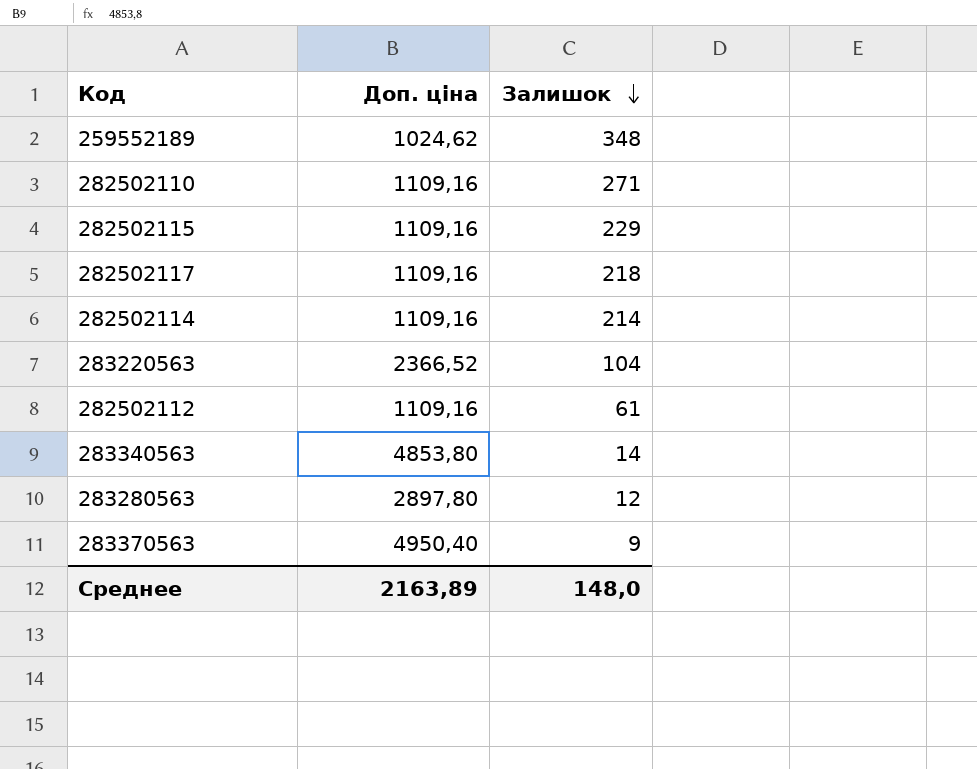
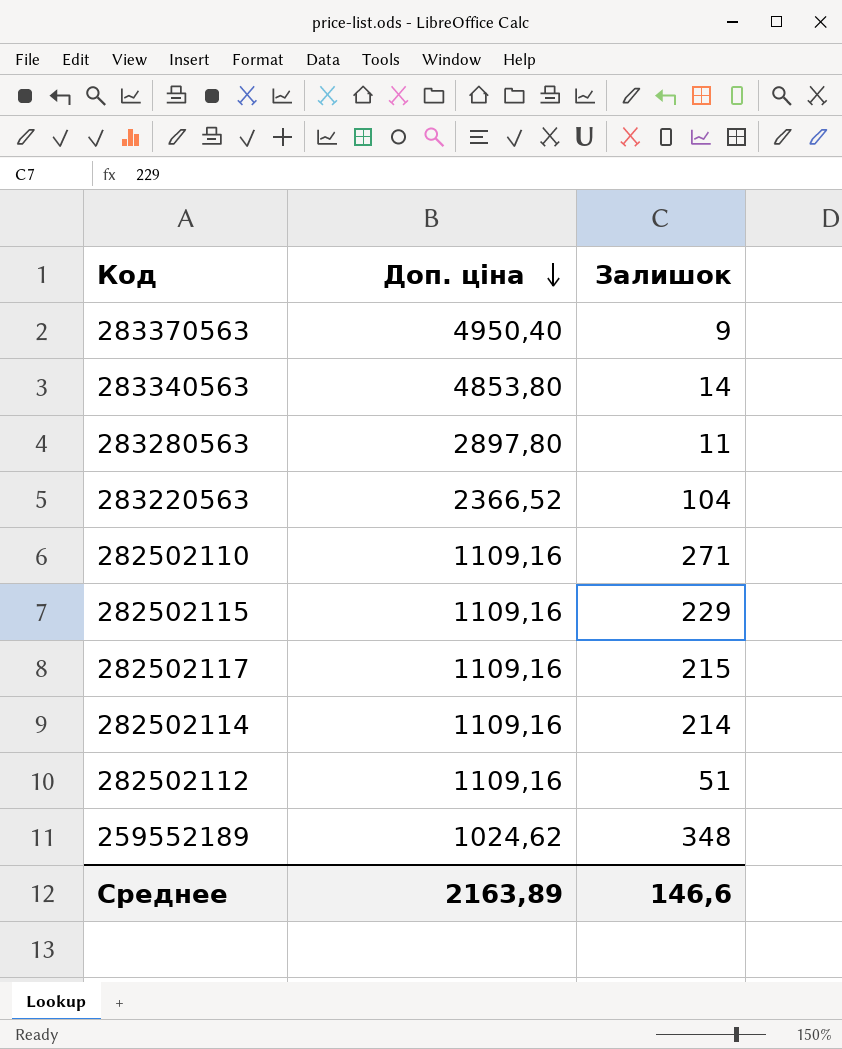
row order: Залишок descending -> Доп. ціна descending
283280563 | Залишок: 12 -> 11
282502117 | Залишок: 218 -> 215
282502112 | Залишок: 61 -> 51
Среднее | Залишок: 148,0 -> 146,6

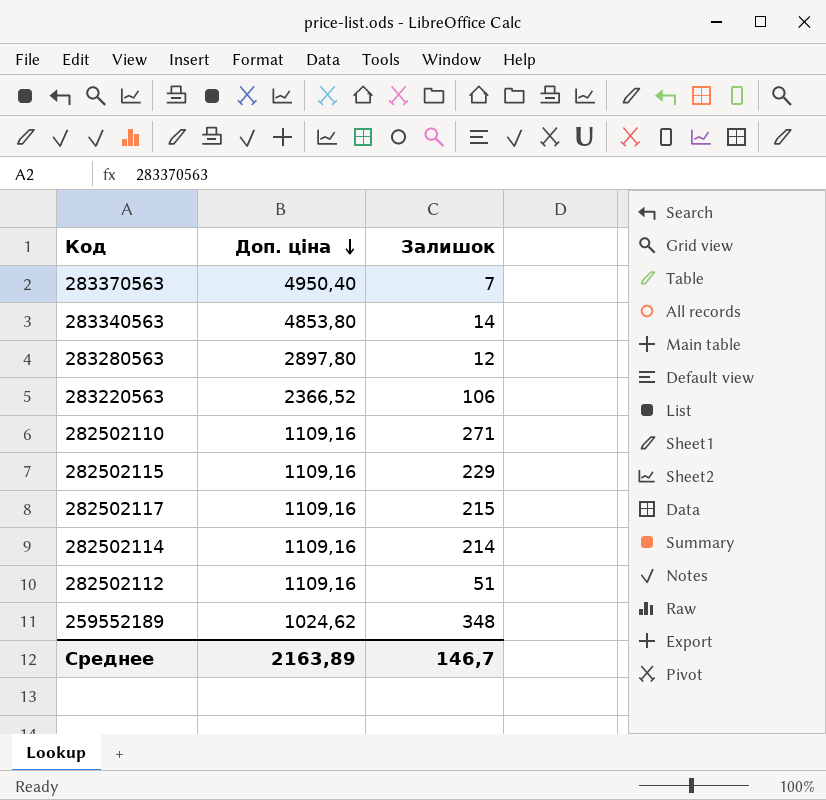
283370563 | Залишок: 9 -> 7
283280563 | Залишок: 11 -> 12
283220563 | Залишок: 104 -> 106
Среднее | Залишок: 146,6 -> 146,7

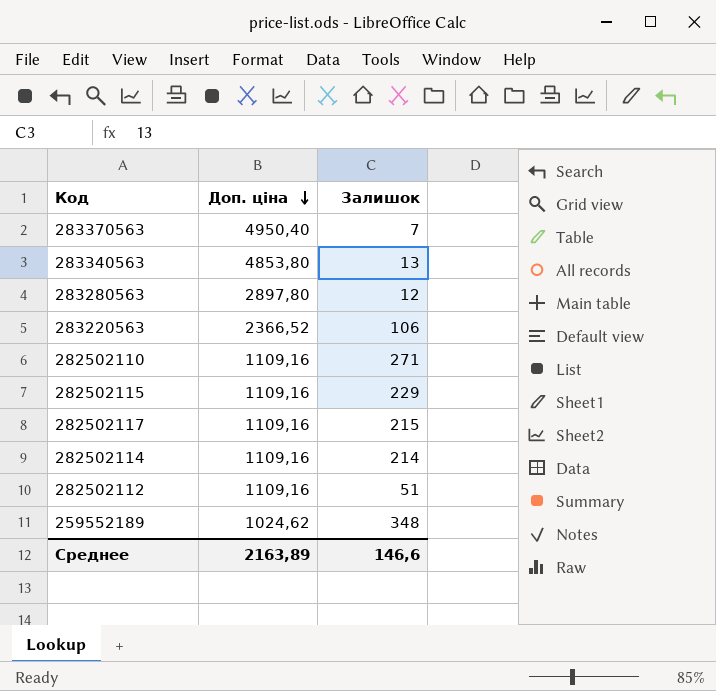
283340563 | Залишок: 14 -> 13
Среднее | Залишок: 146,7 -> 146,6

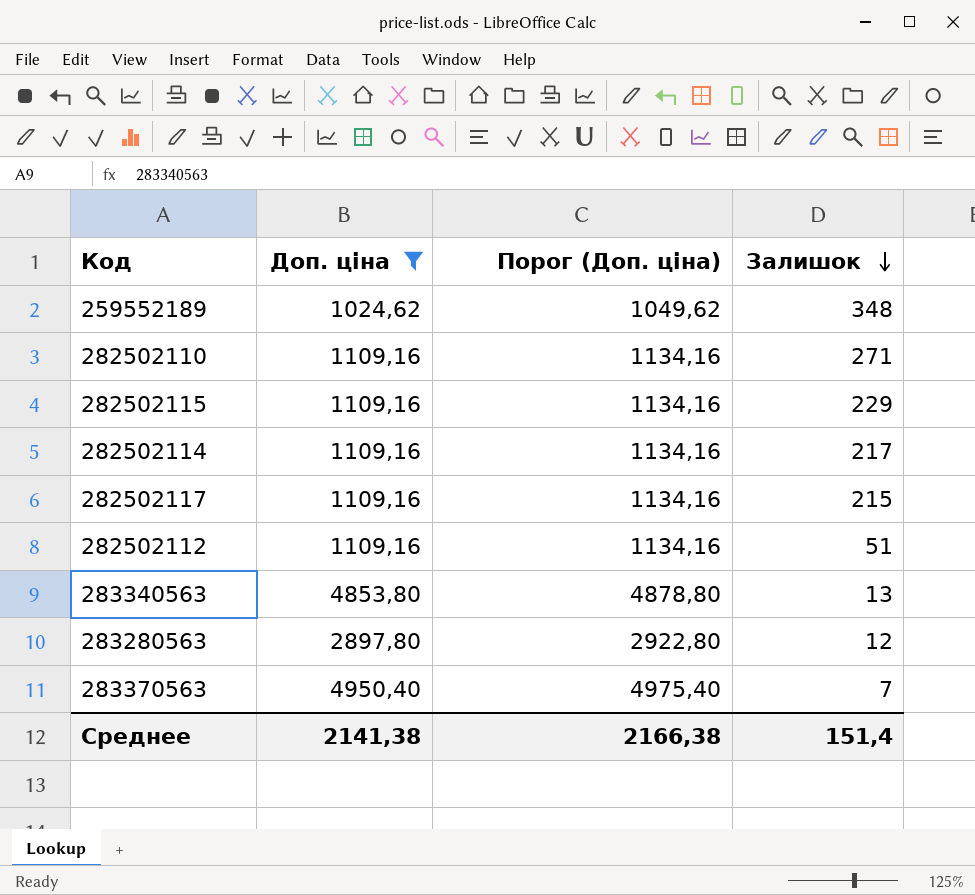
filter: none -> Доп. ціна != 2366,52
row order: Доп. ціна descending -> Залишок descending
column Порог (Доп. ціна) | formula: none -> [Доп. ціна] + 25
282502114 | Залишок: 214 -> 217
Среднее | Доп. ціна: 2163,89 -> 2141,38
Среднее | Залишок: 146,6 -> 151,4

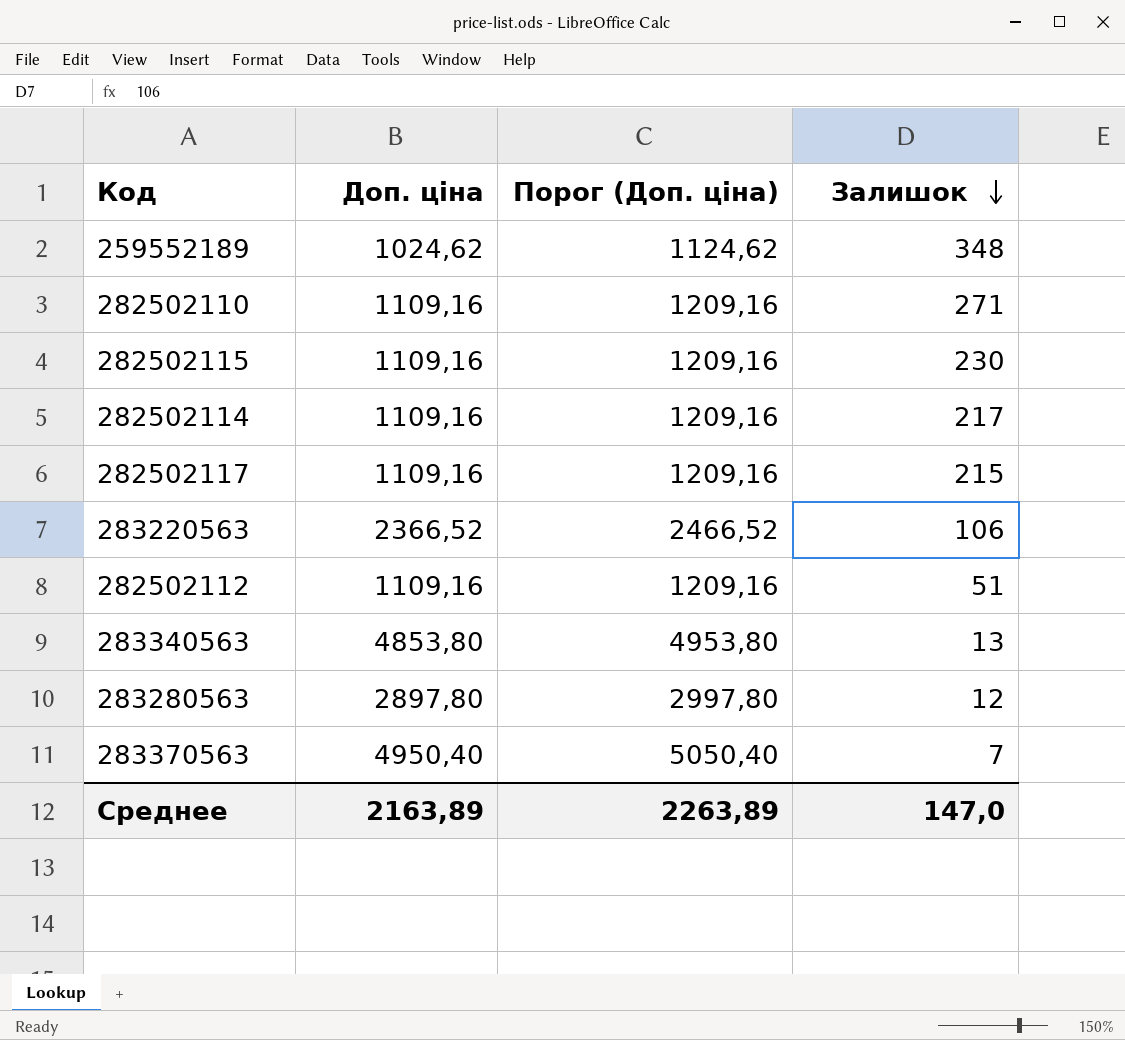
filter: Доп. ціна != 2366,52 -> none
column Порог (Доп. ціна) | formula: [Доп. ціна] + 25 -> [Доп. ціна] + 100
282502115 | Залишок: 229 -> 230
Среднее | Доп. ціна: 2141,38 -> 2163,89
Среднее | Порог (Доп. ціна): 2166,38 -> 2263,89
Среднее | Залишок: 151,4 -> 147,0

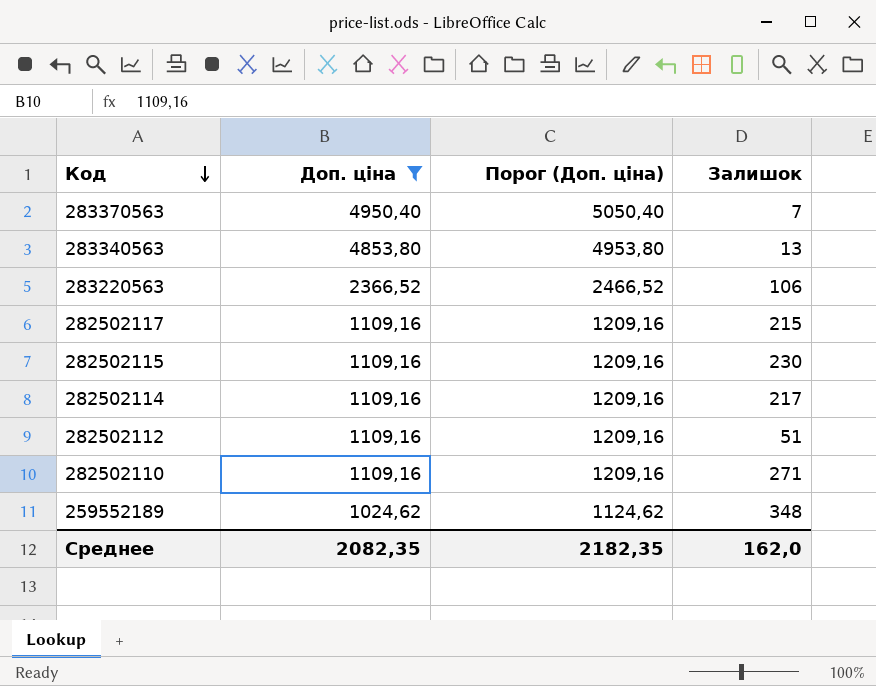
filter: none -> Доп. ціна != 2897,80
row order: Залишок descending -> Код descending
Среднее | Доп. ціна: 2163,89 -> 2082,35
Среднее | Порог (Доп. ціна): 2263,89 -> 2182,35
Среднее | Залишок: 147,0 -> 162,0

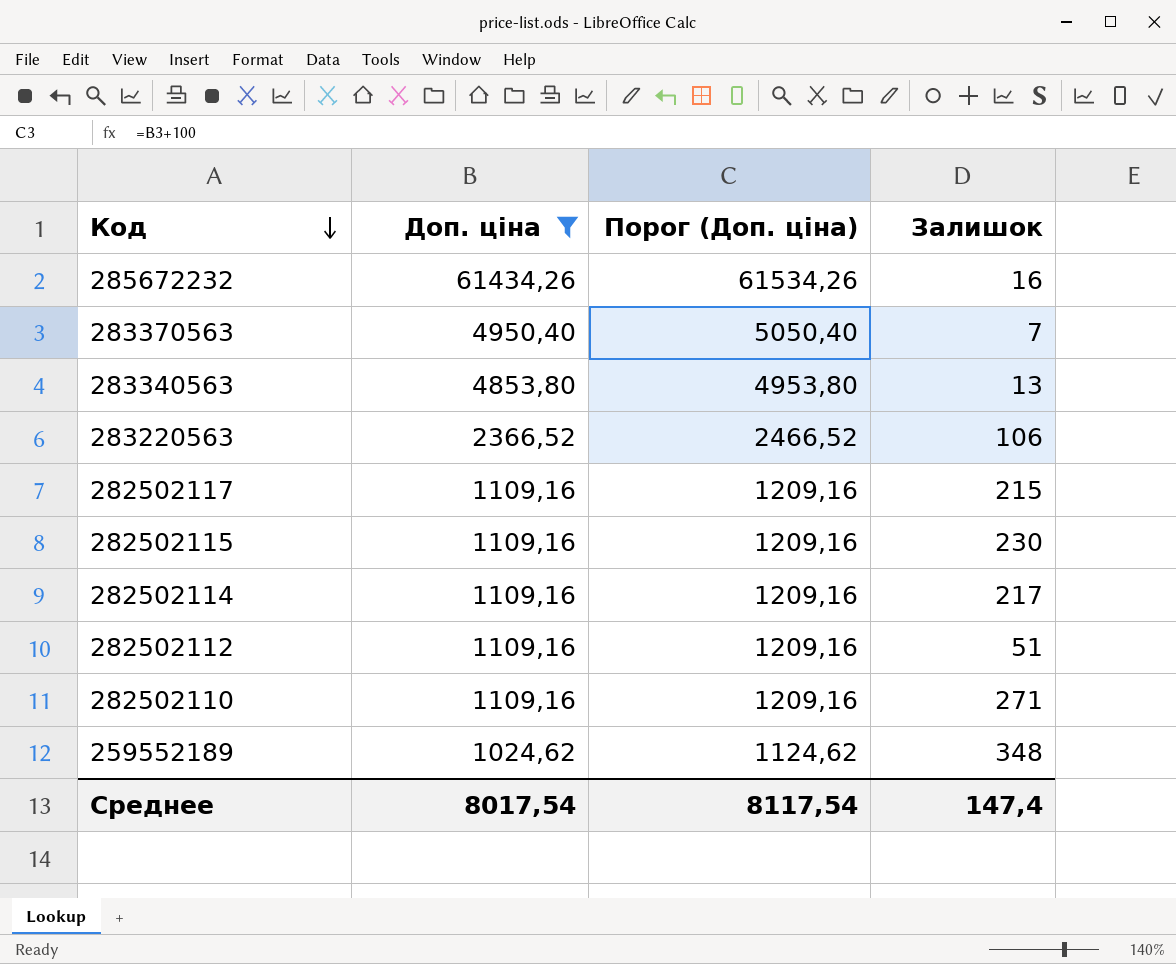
row 285672232: none -> 61434,26 | 61534,26 | 16
Среднее | Доп. ціна: 2082,35 -> 8017,54
Среднее | Порог (Доп. ціна): 2182,35 -> 8117,54
Среднее | Залишок: 162,0 -> 147,4

